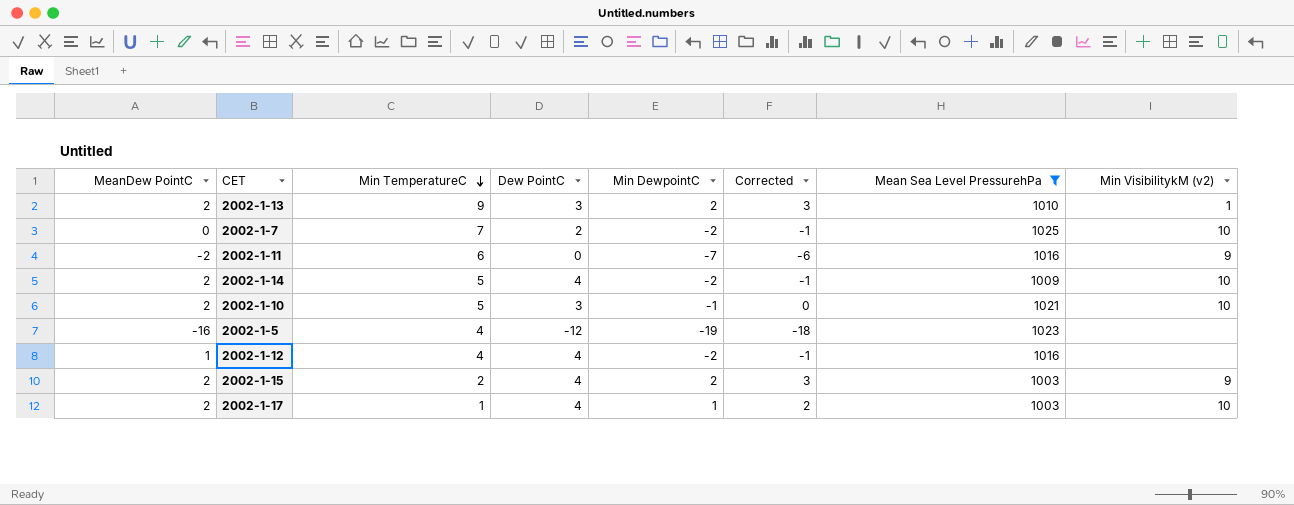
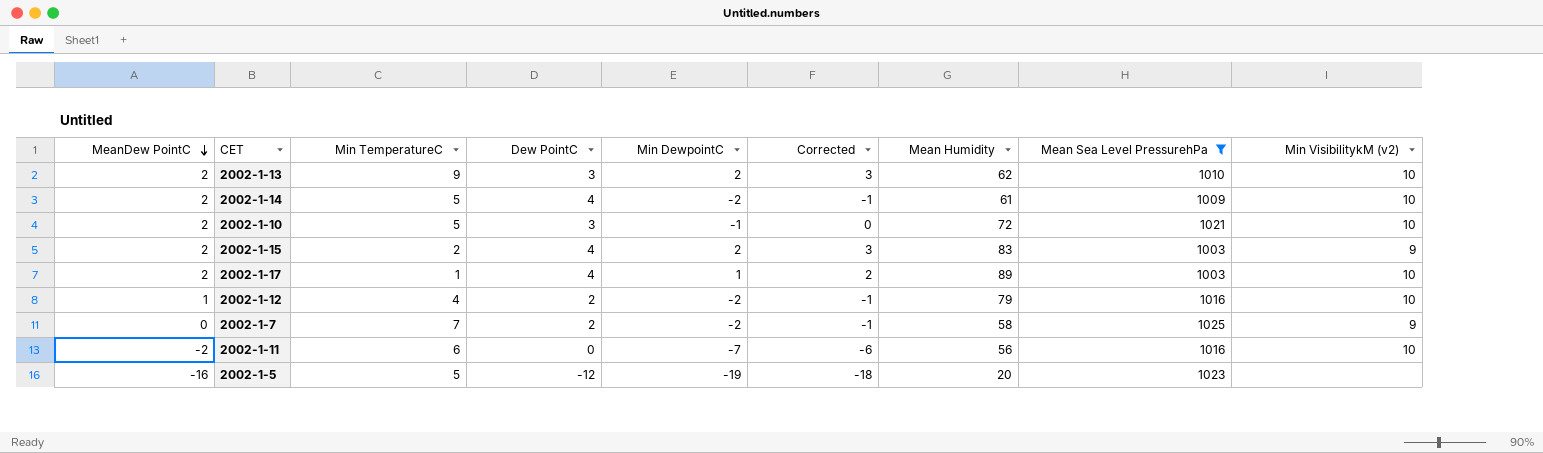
row order: Min TemperatureC descending -> MeanDew PointC descending
column Mean Humidity | position: none -> 7
2002-1-13 | Min VisibilitykM (v2): 1 -> 10
2002-1-12 | Dew PointC: 4 -> 2
2002-1-12 | Min VisibilitykM (v2): none -> 10
2002-1-7 | Min VisibilitykM (v2): 10 -> 9
2002-1-11 | Min VisibilitykM (v2): 9 -> 10
2002-1-5 | Min TemperatureC: 4 -> 5

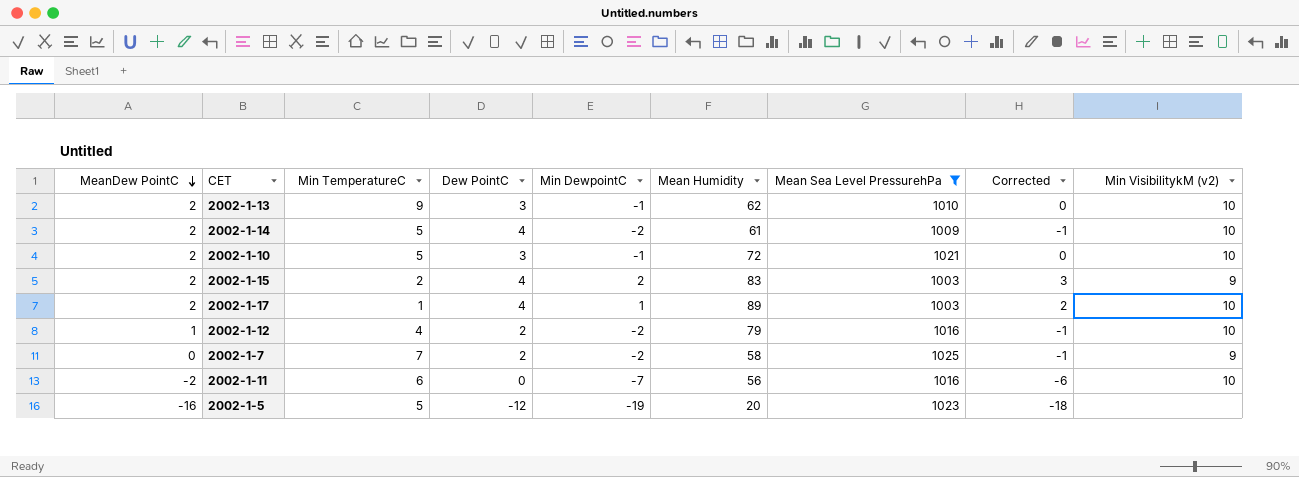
column Corrected | position: 6 -> 8
2002-1-13 | Min DewpointC: 2 -> -1
2002-1-13 | Corrected: 3 -> 0

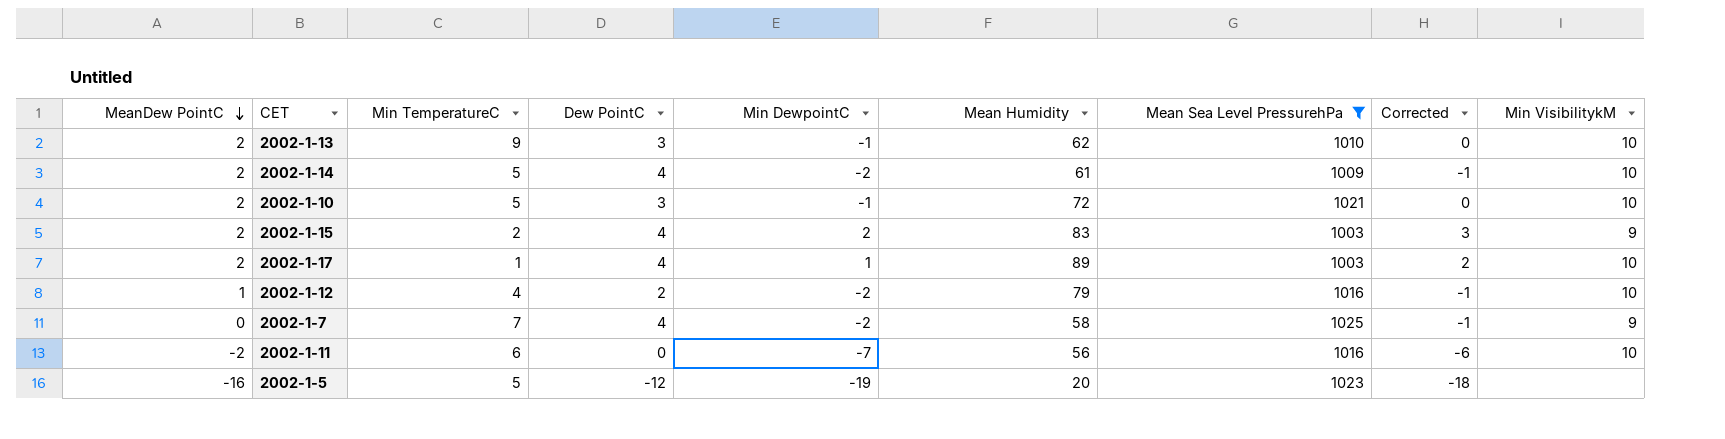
column name: Min VisibilitykM (v2) -> Min VisibilitykM
2002-1-7 | Dew PointC: 2 -> 4

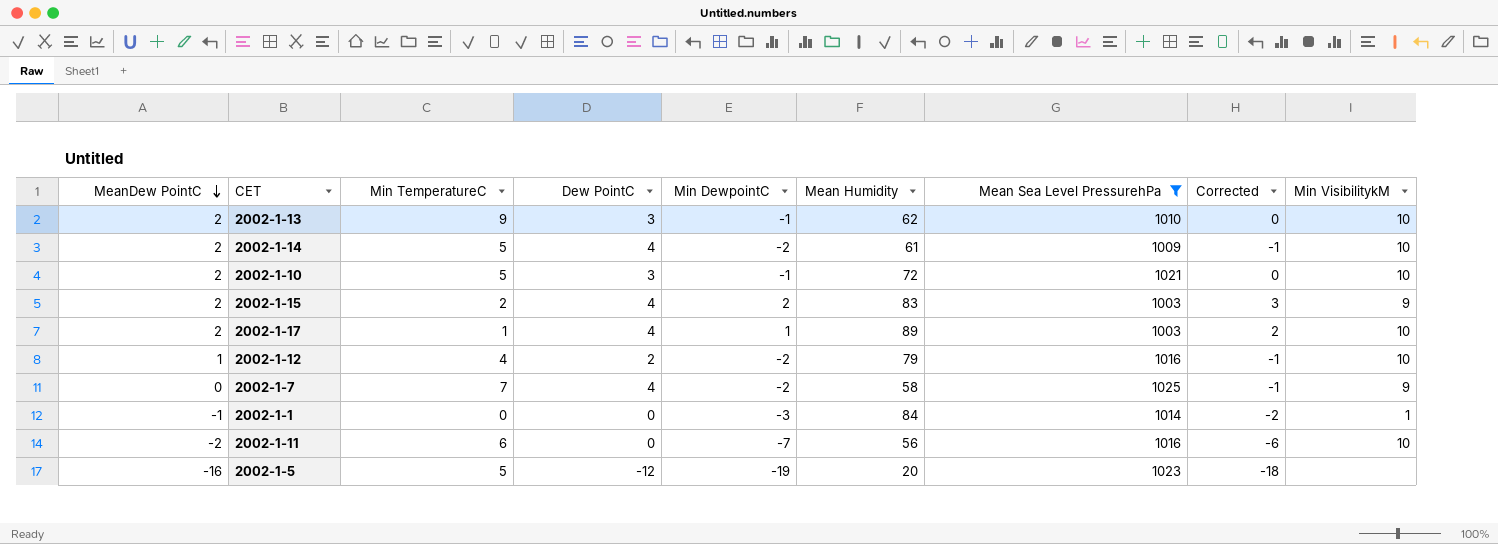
row 2002-1-1: none -> -1 | 0 | 0 | -3 | 84 | 1014 | -2 | 1

